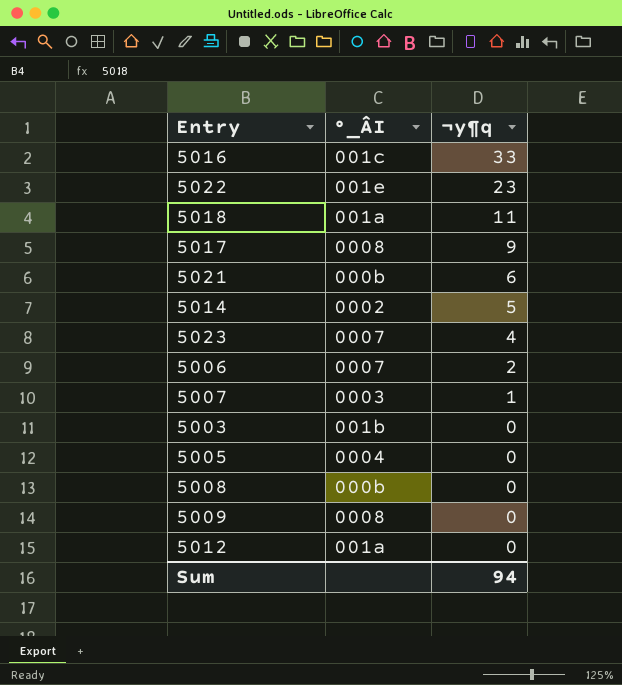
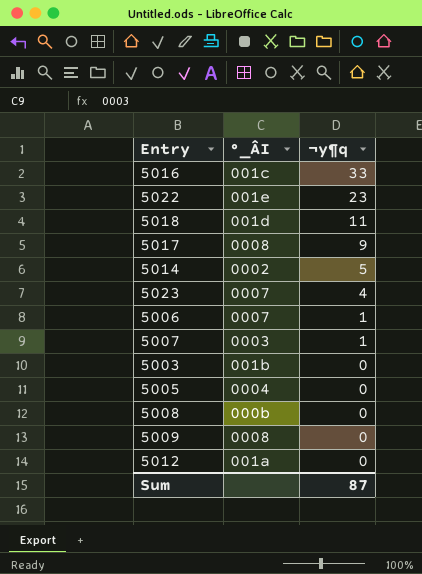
row 5021: 000b | 6 -> none
5018 | °_ÂI: 001a -> 001d
5006 | ¬y¶q: 2 -> 1
Sum | ¬y¶q: 94 -> 87

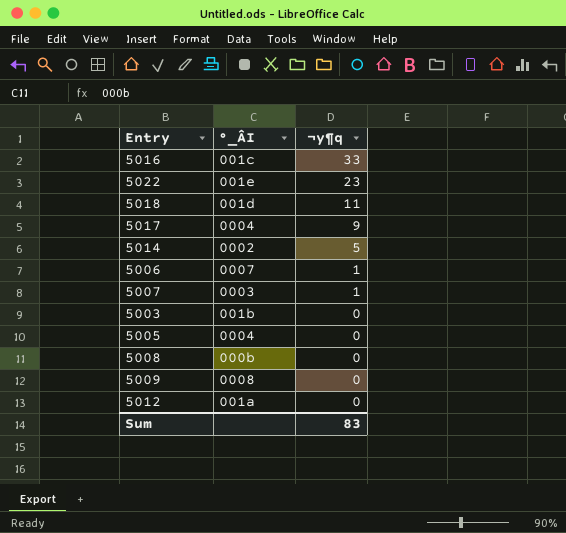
row 5023: 0007 | 4 -> none
5017 | °_ÂI: 0008 -> 0004
Sum | ¬y¶q: 87 -> 83

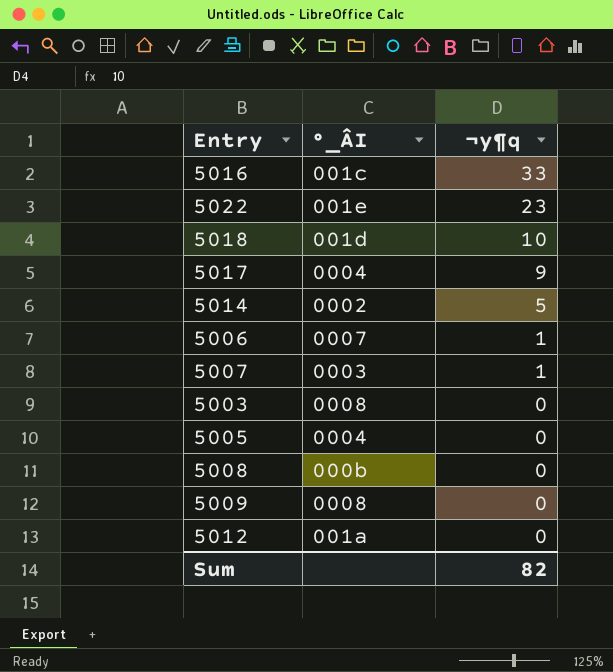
5018 | ¬y¶q: 11 -> 10
5003 | °_ÂI: 001b -> 0008
Sum | ¬y¶q: 83 -> 82

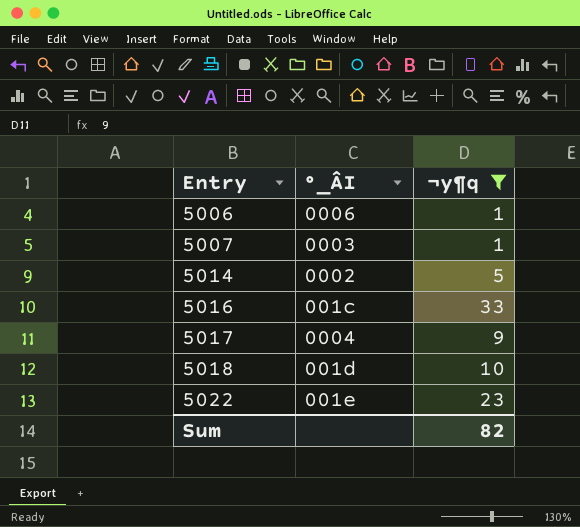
filter: none -> ¬y¶q != 0
row order: ¬y¶q descending -> Entry ascending
5006 | °_ÂI: 0007 -> 0006

